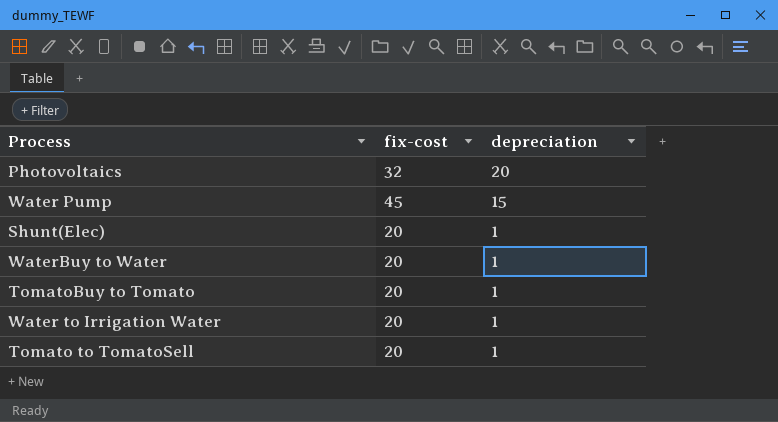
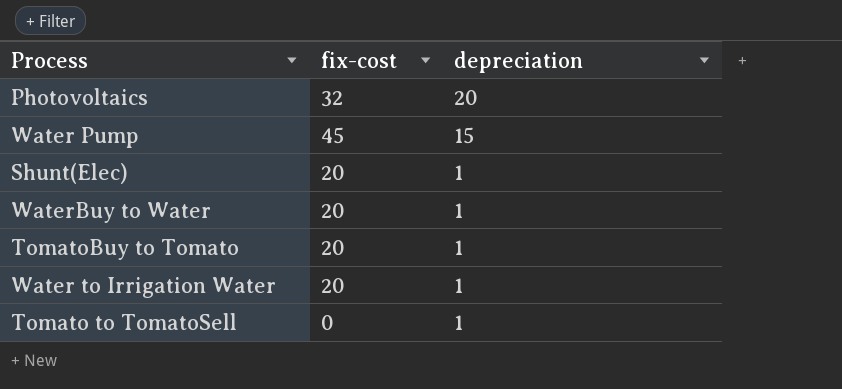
Tomato to TomatoSell | fix-cost: 20 -> 0

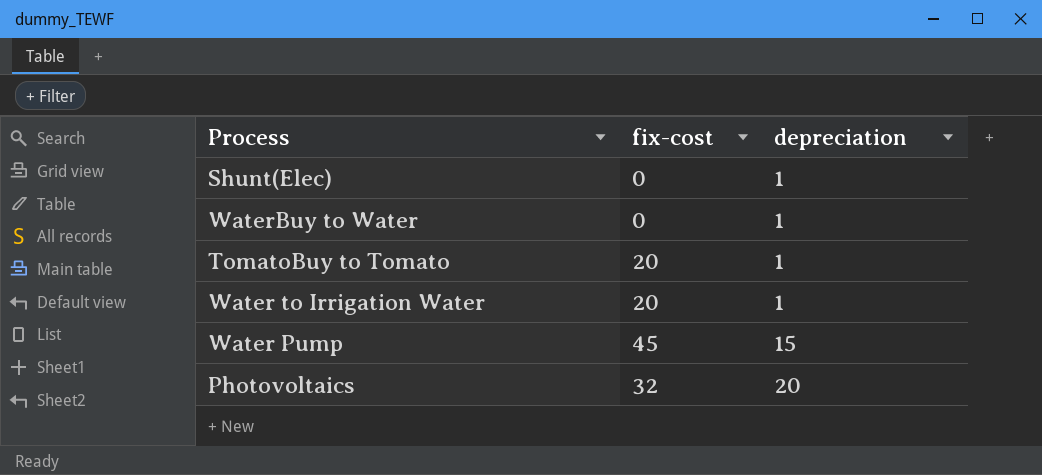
row order: depreciation descending -> depreciation ascending
row Tomato to TomatoSell: 0 | 1 -> none
Shunt(Elec) | fix-cost: 20 -> 0
WaterBuy to Water | fix-cost: 20 -> 0

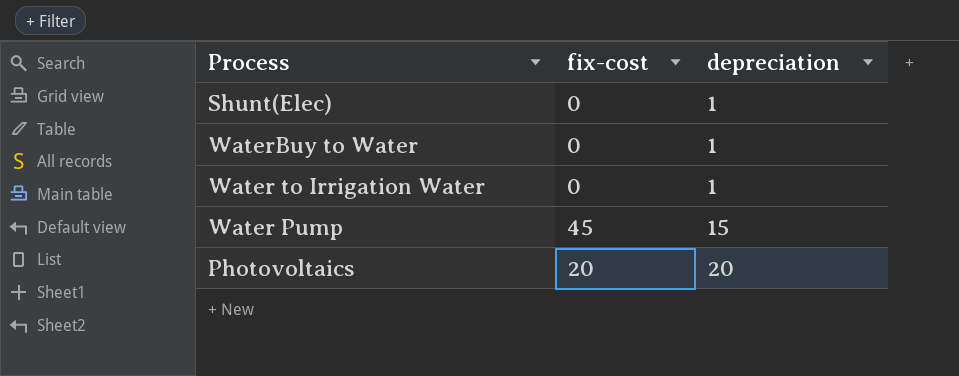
row TomatoBuy to Tomato: 20 | 1 -> none
Water to Irrigation Water | fix-cost: 20 -> 0
Photovoltaics | fix-cost: 32 -> 20

